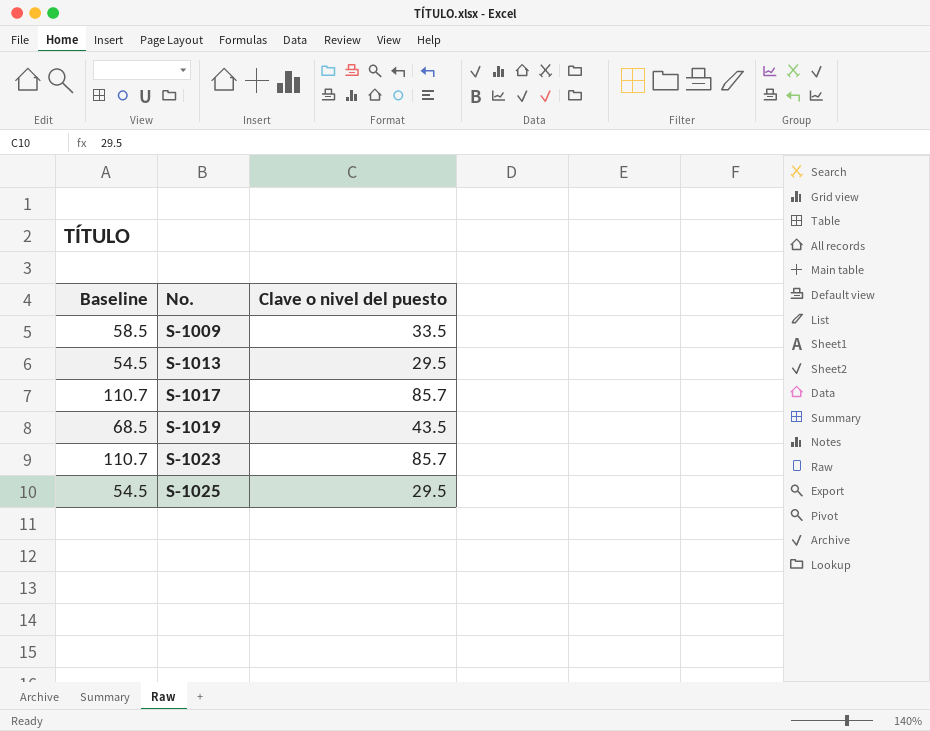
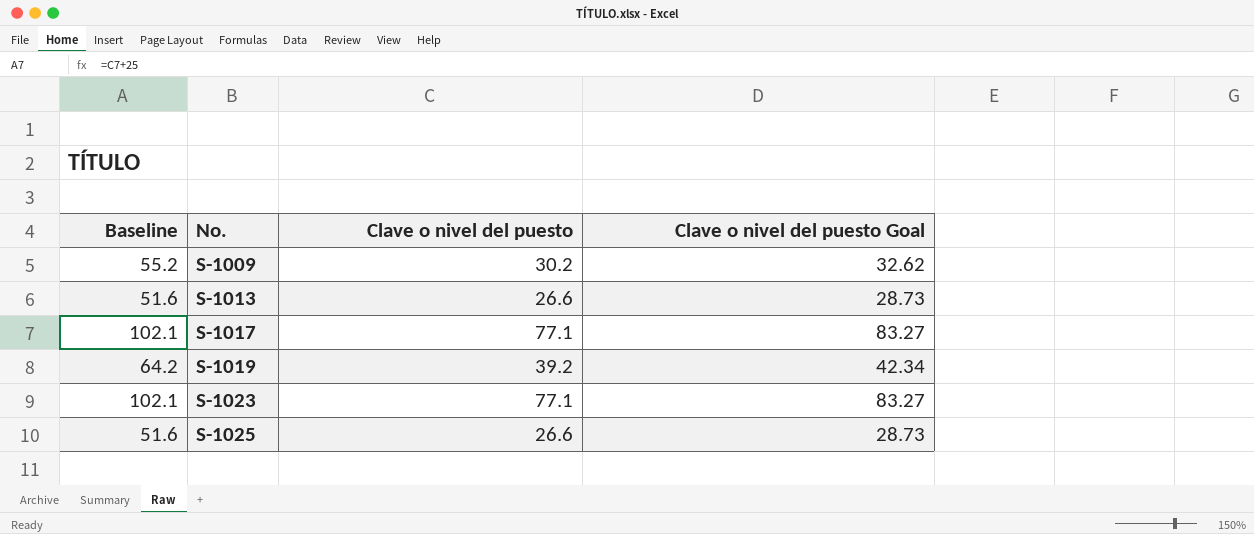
column Clave o nivel del puesto Goal | formula: none -> [Clave o nivel del puesto] * 1.08
S-1009 | Baseline: 58.5 -> 55.2
S-1009 | Clave o nivel del puesto: 33.5 -> 30.2
S-1013 | Baseline: 54.5 -> 51.6
S-1013 | Clave o nivel del puesto: 29.5 -> 26.6
S-1017 | Baseline: 110.7 -> 102.1
S-1017 | Clave o nivel del puesto: 85.7 -> 77.1
S-1019 | Baseline: 68.5 -> 64.2
S-1019 | Clave o nivel del puesto: 43.5 -> 39.2
S-1023 | Baseline: 110.7 -> 102.1
S-1023 | Clave o nivel del puesto: 85.7 -> 77.1
S-1025 | Baseline: 54.5 -> 51.6
S-1025 | Clave o nivel del puesto: 29.5 -> 26.6

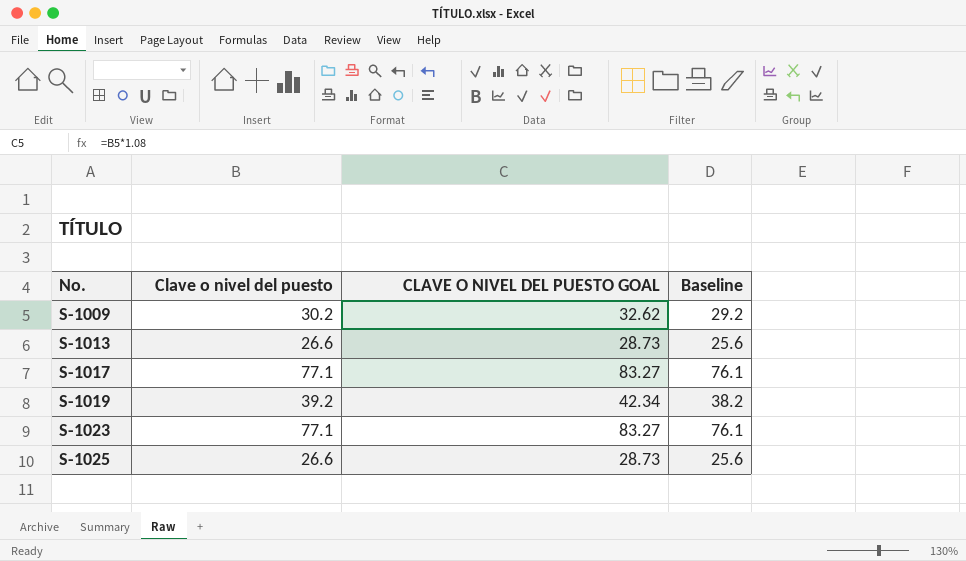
column name: Clave o nivel del puesto Goal -> CLAVE O NIVEL DEL PUESTO GOAL
column Baseline | formula: [Clave o nivel del puesto] + 25 -> [Clave o nivel del puesto] - 1
column Baseline | position: 1 -> 4

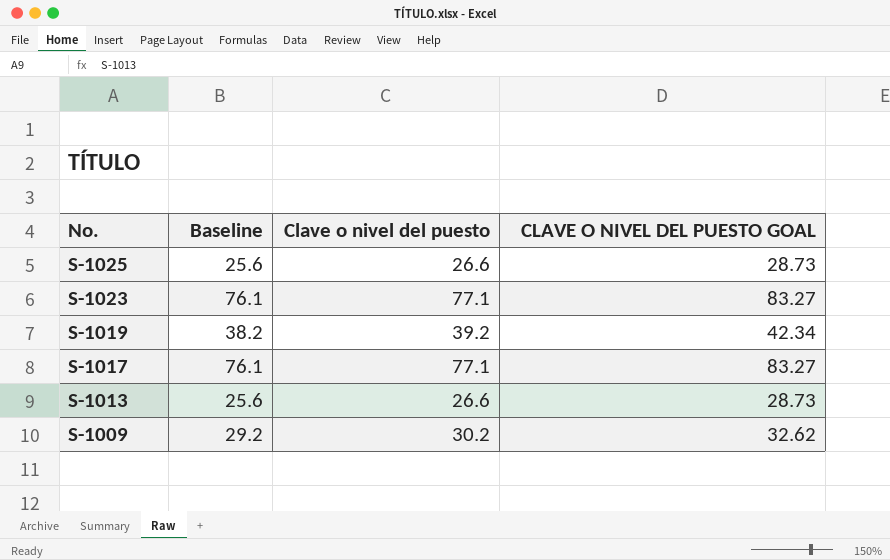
row order: No. ascending -> No. descending
column Baseline | position: 4 -> 2

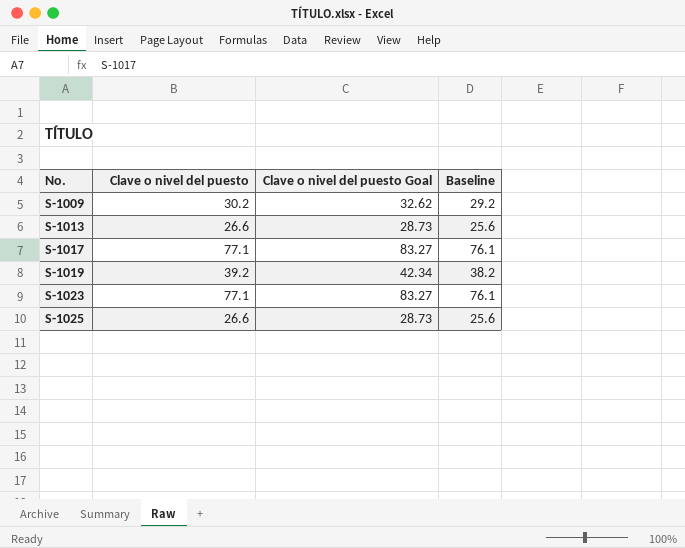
row order: No. descending -> No. ascending
column name: CLAVE O NIVEL DEL PUESTO GOAL -> Clave o nivel del puesto Goal
column Baseline | position: 2 -> 4

